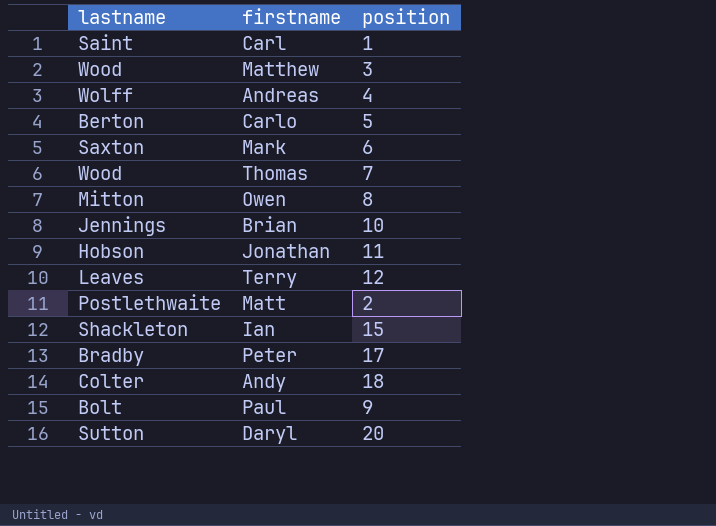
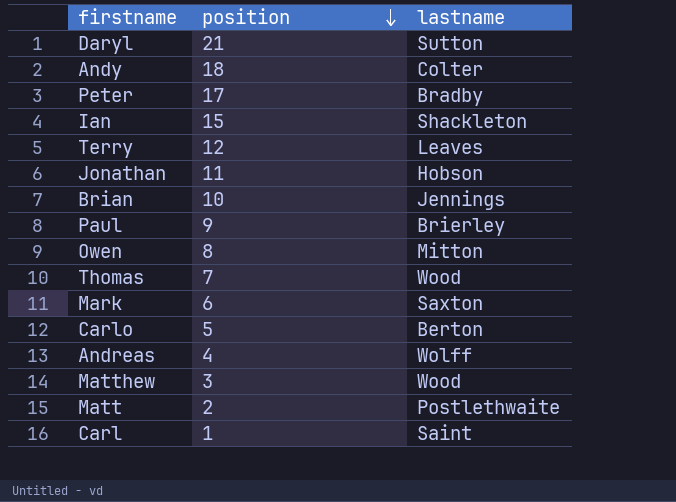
row order: none -> position descending
column lastname | position: 1 -> 3
Daryl | position: 20 -> 21
Paul | lastname: Bolt -> Brierley

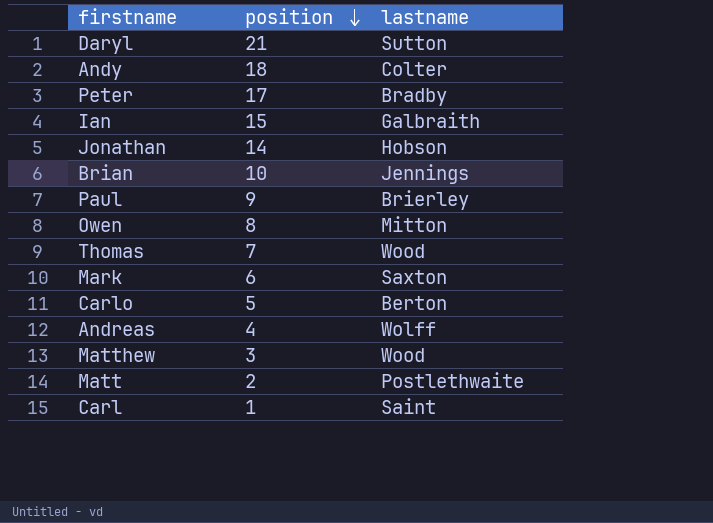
row Terry: 12 | Leaves -> none
Ian | lastname: Shackleton -> Galbraith
Jonathan | position: 11 -> 14

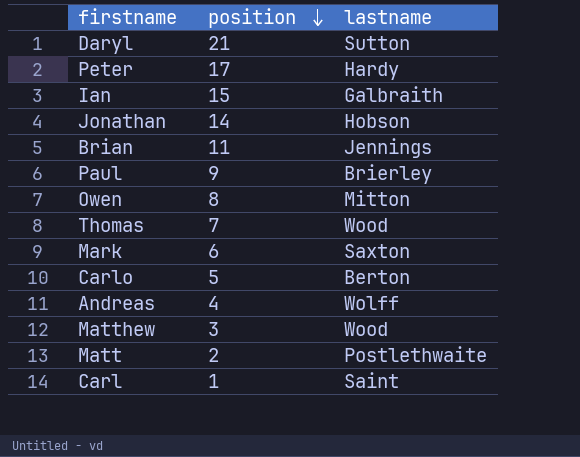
row Andy: 18 | Colter -> none
Peter | lastname: Bradby -> Hardy
Brian | position: 10 -> 11

